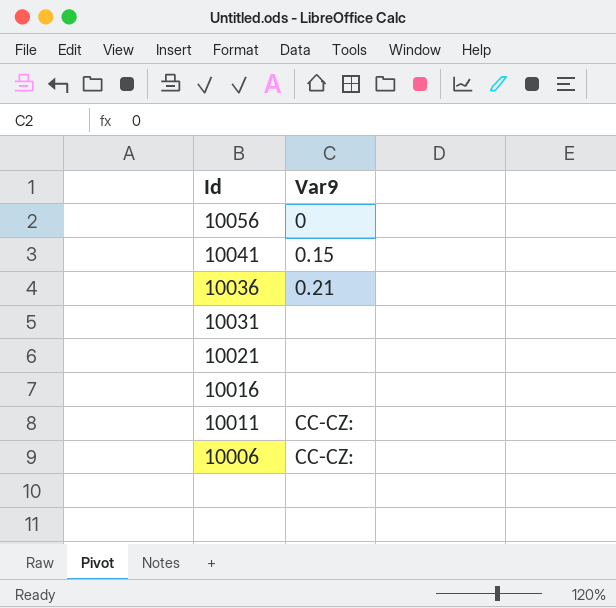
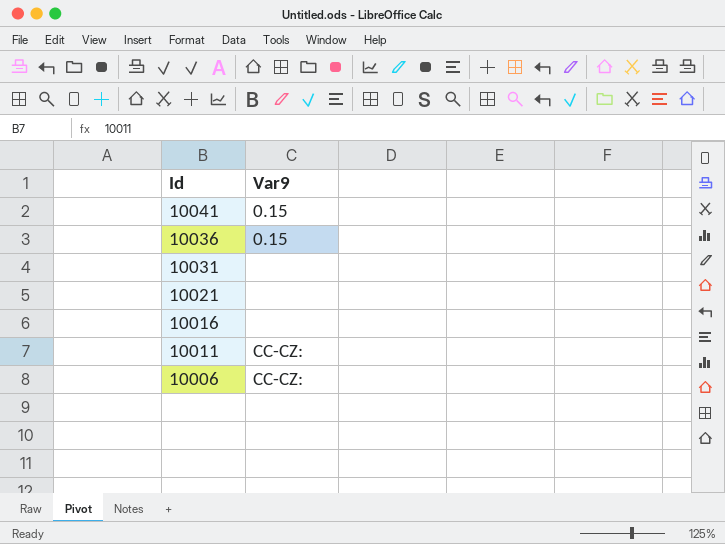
row 10056: 0 -> none
10036 | Var9: 0.21 -> 0.15

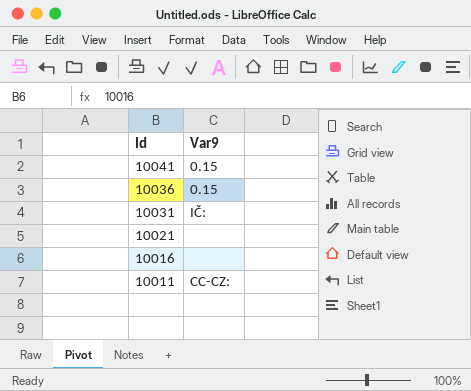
row 10006: CC-CZ: -> none
10031 | Var9: none -> IČ:

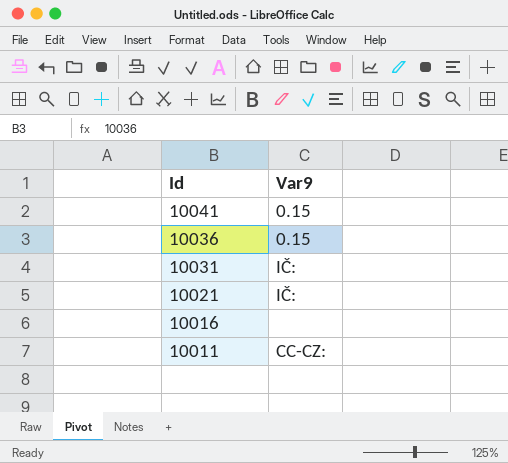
10021 | Var9: none -> IČ:

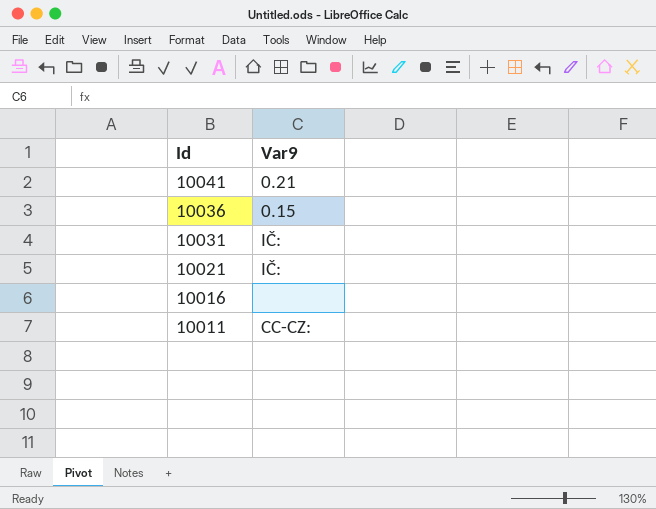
10041 | Var9: 0.15 -> 0.21

